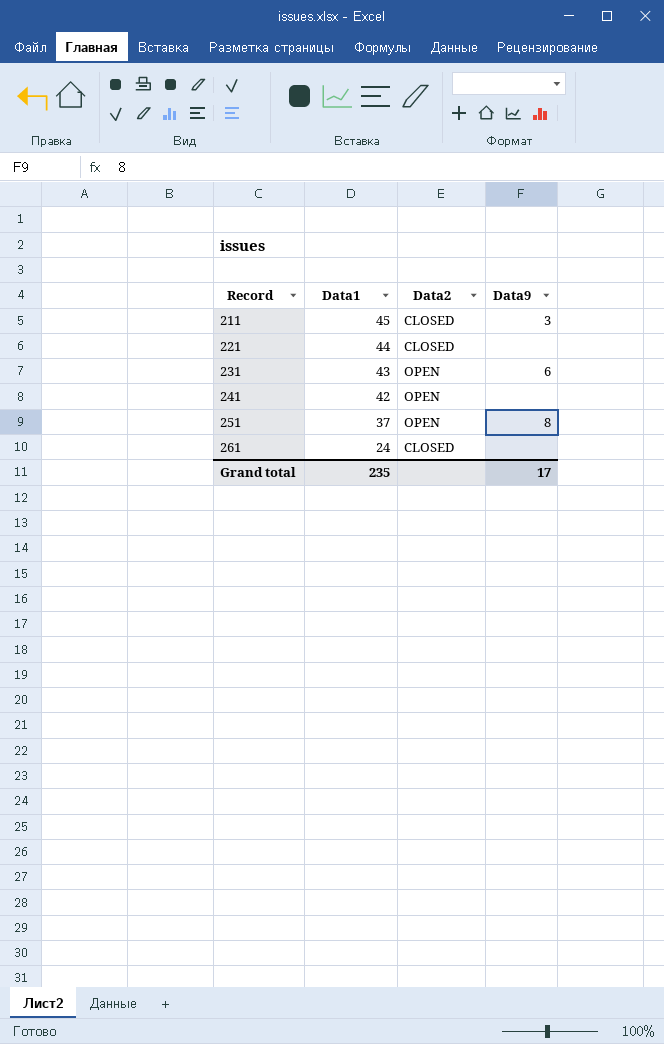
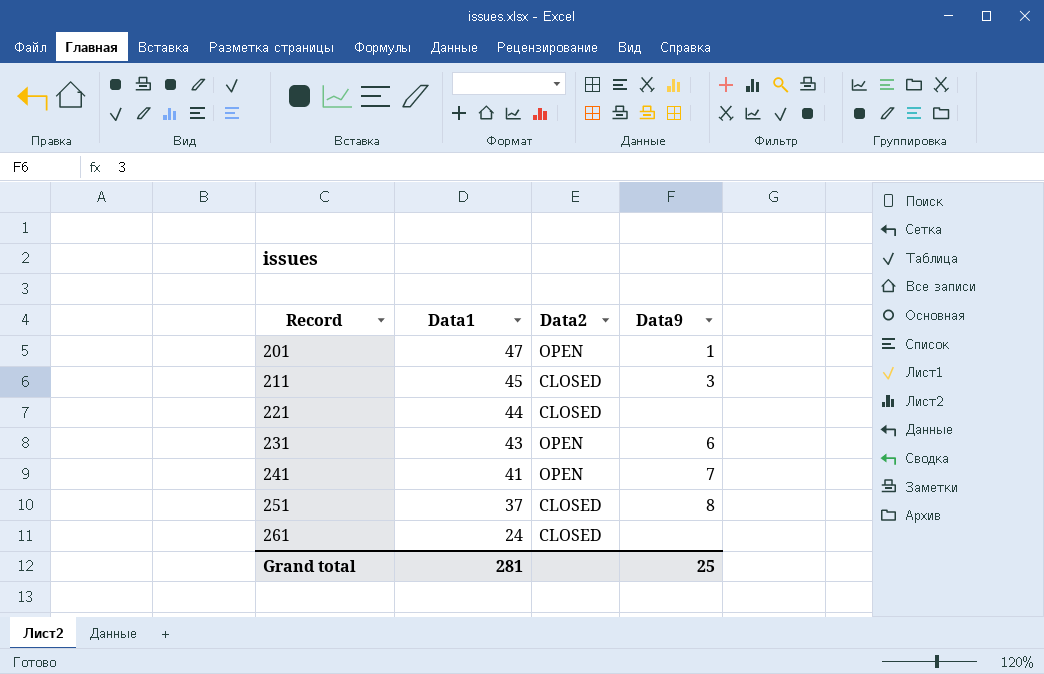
row 201: none -> 47 | OPEN | 1
241 | Data1: 42 -> 41
241 | Data9: none -> 7
251 | Data2: OPEN -> CLOSED
Grand total | Data1: 235 -> 281
Grand total | Data9: 17 -> 25

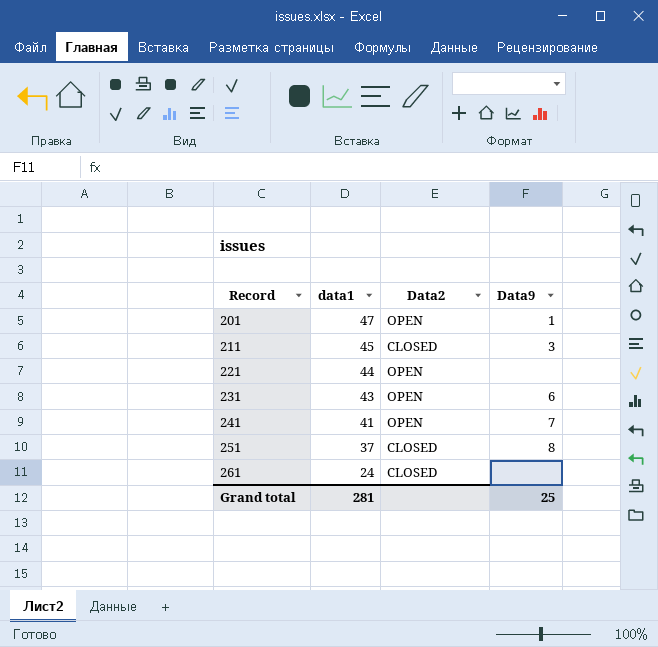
column name: Data1 -> data1
221 | Data2: CLOSED -> OPEN

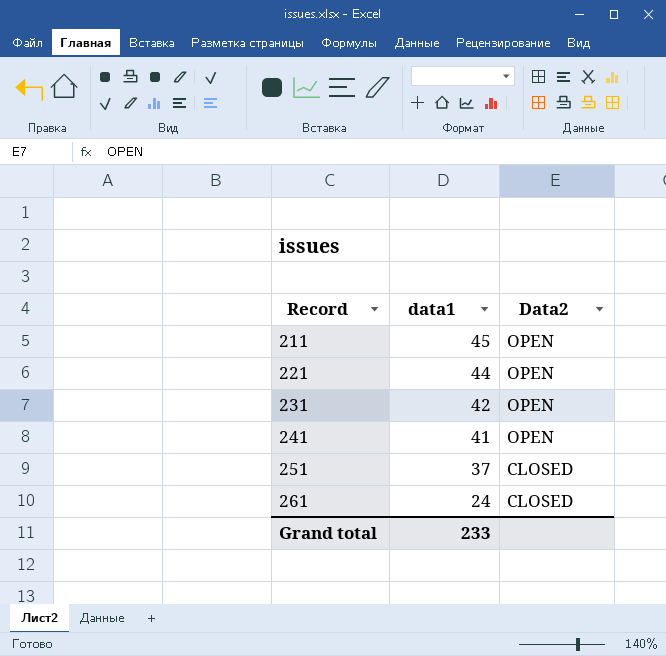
column Data9 | position: 4 -> none
row 201: 47 | OPEN | 1 -> none
211 | Data2: CLOSED -> OPEN
231 | data1: 43 -> 42
Grand total | data1: 281 -> 233

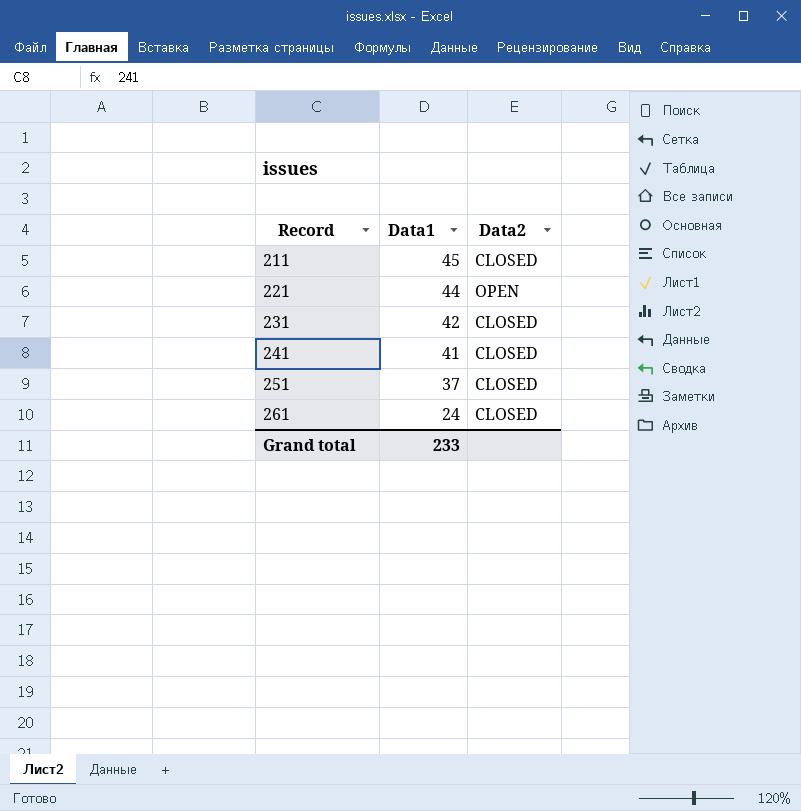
column name: data1 -> Data1
211 | Data2: OPEN -> CLOSED
231 | Data2: OPEN -> CLOSED
241 | Data2: OPEN -> CLOSED

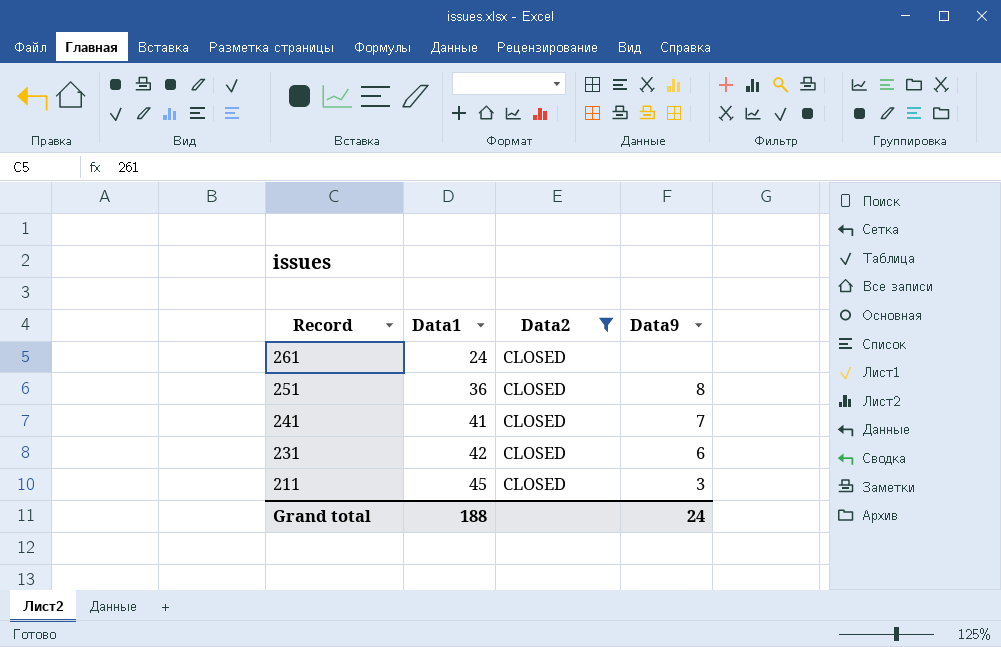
filter: none -> Data2 = CLOSED
row order: Record ascending -> Record descending
column Data9 | position: none -> 4
251 | Data1: 37 -> 36
Grand total | Data1: 233 -> 188

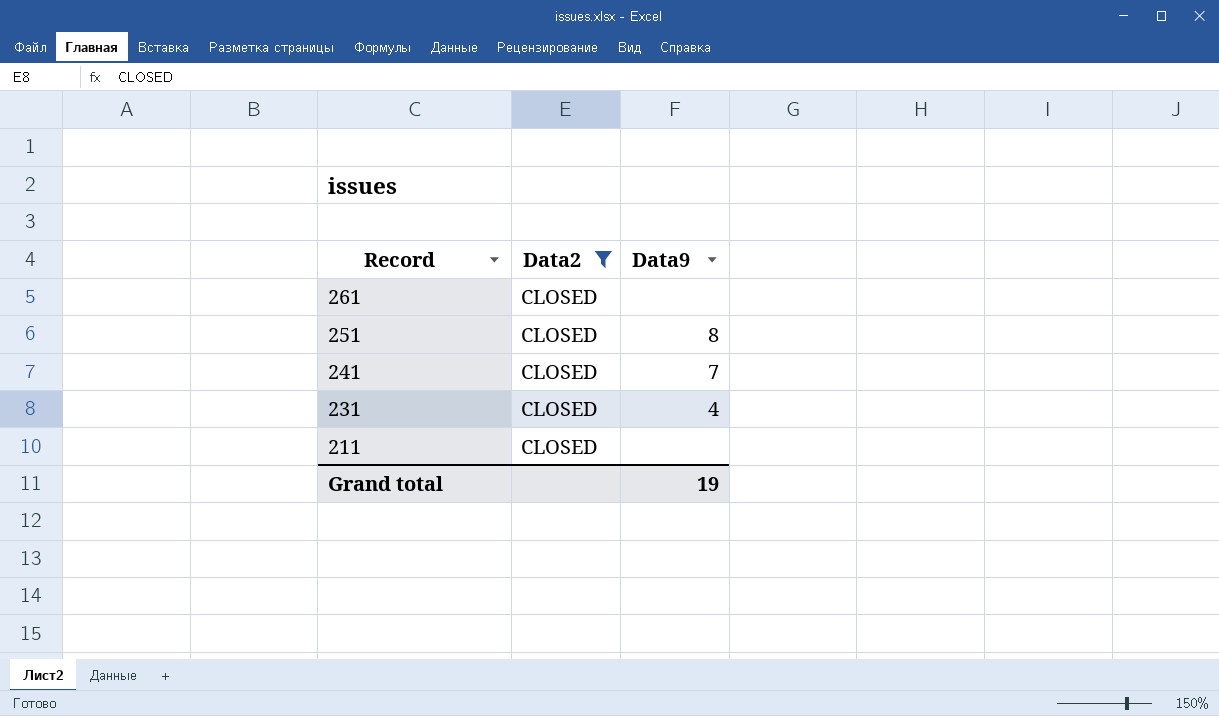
column Data1 | position: 2 -> none
231 | Data9: 6 -> 4
211 | Data9: 3 -> none
Grand total | Data9: 24 -> 19

